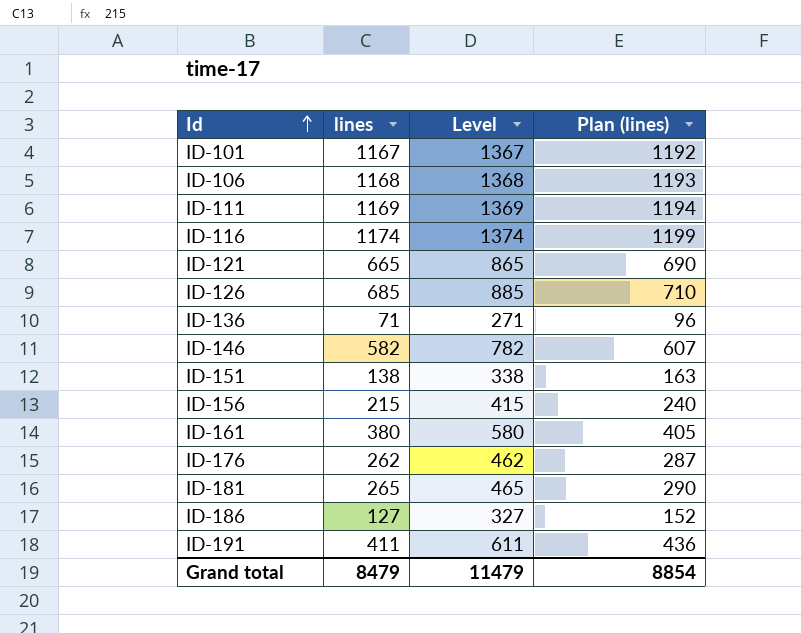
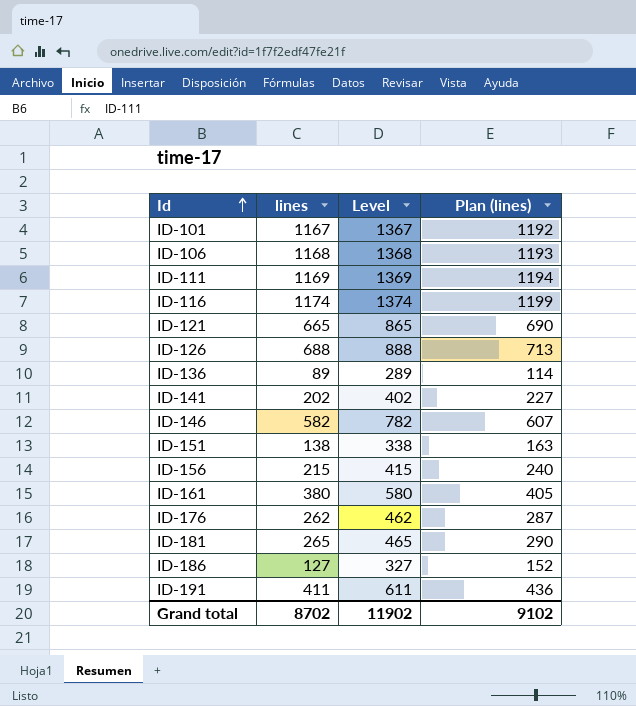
ID-126 | lines: 685 -> 688
ID-126 | Level: 885 -> 888
ID-126 | Plan (lines): 710 -> 713
ID-136 | lines: 71 -> 89
ID-136 | Level: 271 -> 289
ID-136 | Plan (lines): 96 -> 114
row ID-141: none -> 202 | 402 | 227
Grand total | lines: 8479 -> 8702
Grand total | Level: 11479 -> 11902
Grand total | Plan (lines): 8854 -> 9102

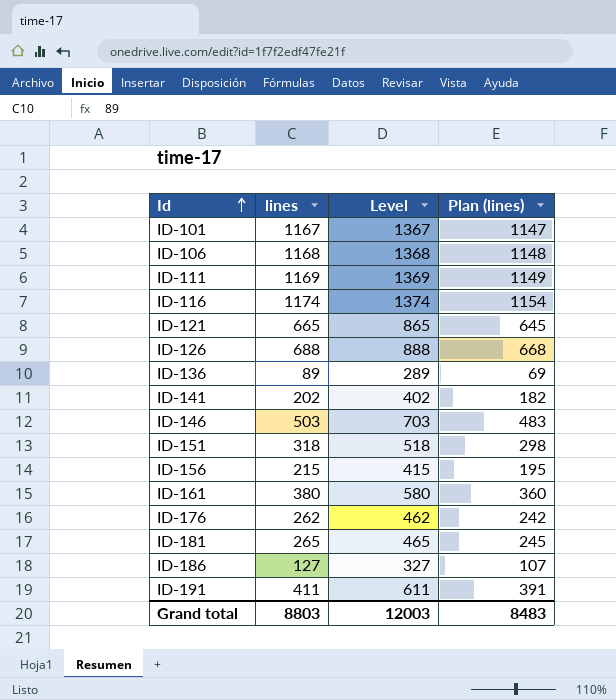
column Plan (lines) | formula: [lines] + 25 -> [lines] - 20
ID-146 | lines: 582 -> 503
ID-146 | Level: 782 -> 703
ID-151 | lines: 138 -> 318
ID-151 | Level: 338 -> 518
Grand total | lines: 8702 -> 8803
Grand total | Level: 11902 -> 12003
Grand total | Plan (lines): 9102 -> 8483

